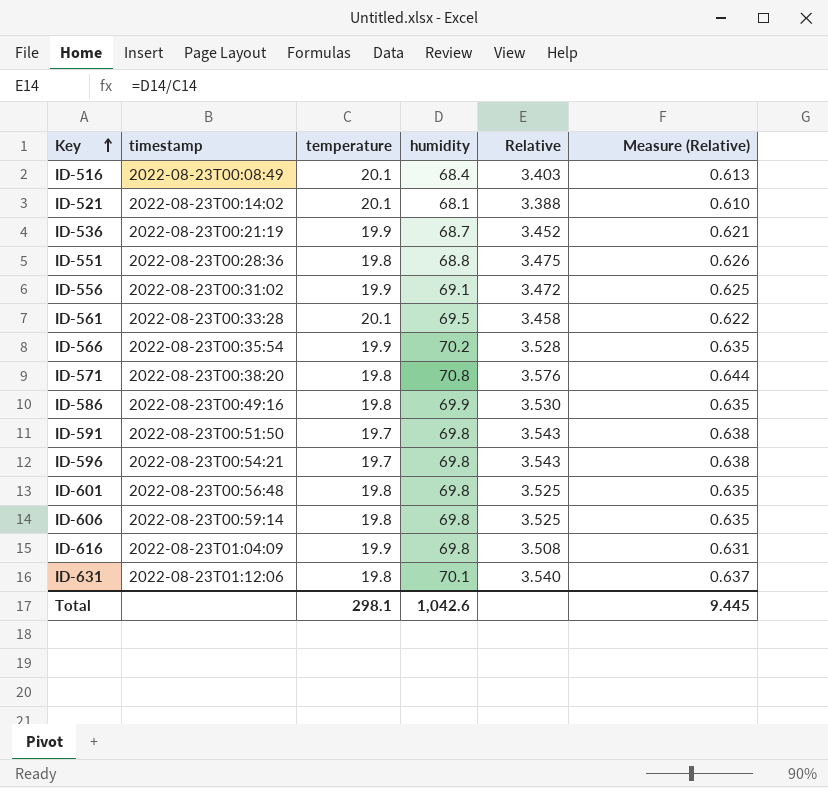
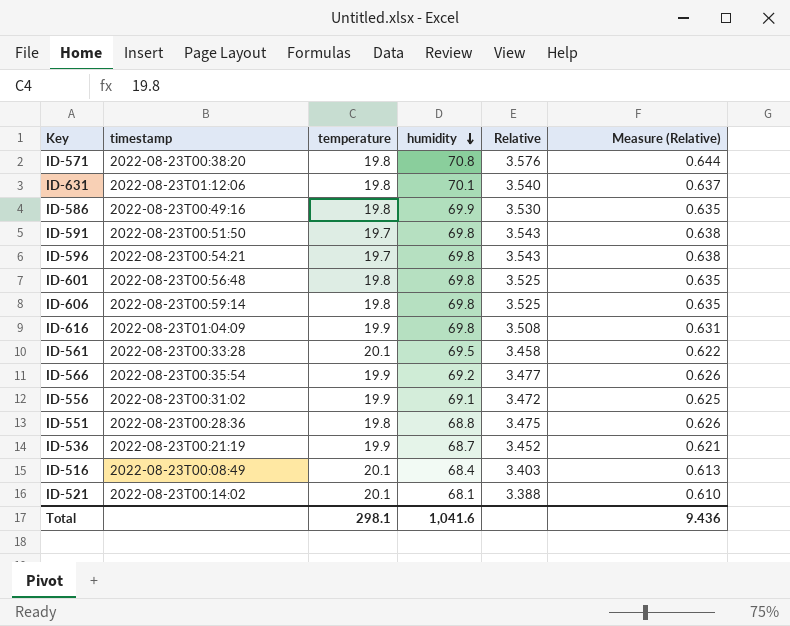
row order: Key ascending -> humidity descending
ID-566 | humidity: 70.2 -> 69.2
ID-566 | Relative: 3.528 -> 3.477
ID-566 | Measure (Relative): 0.635 -> 0.626
Total | humidity: 1,042.6 -> 1,041.6
Total | Measure (Relative): 9.445 -> 9.436

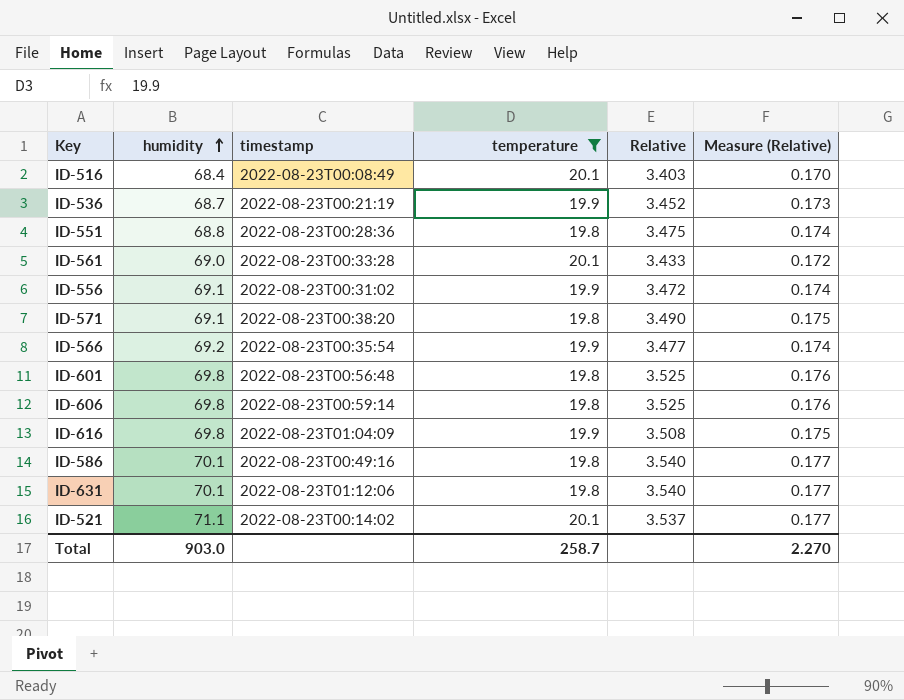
filter: none -> temperature != 19.7
row order: humidity descending -> humidity ascending
column humidity | position: 4 -> 2
column Measure (Relative) | formula: [Relative] * 0.18 -> [Relative] * 0.05
ID-561 | humidity: 69.5 -> 69.0
ID-561 | Relative: 3.458 -> 3.433
ID-571 | humidity: 70.8 -> 69.1
ID-571 | Relative: 3.576 -> 3.490
ID-586 | humidity: 69.9 -> 70.1
ID-586 | Relative: 3.530 -> 3.540
ID-521 | humidity: 68.1 -> 71.1
ID-521 | Relative: 3.388 -> 3.537
Total | humidity: 1,041.6 -> 903.0
Total | temperature: 298.1 -> 258.7
Total | Measure (Relative): 9.436 -> 2.270

